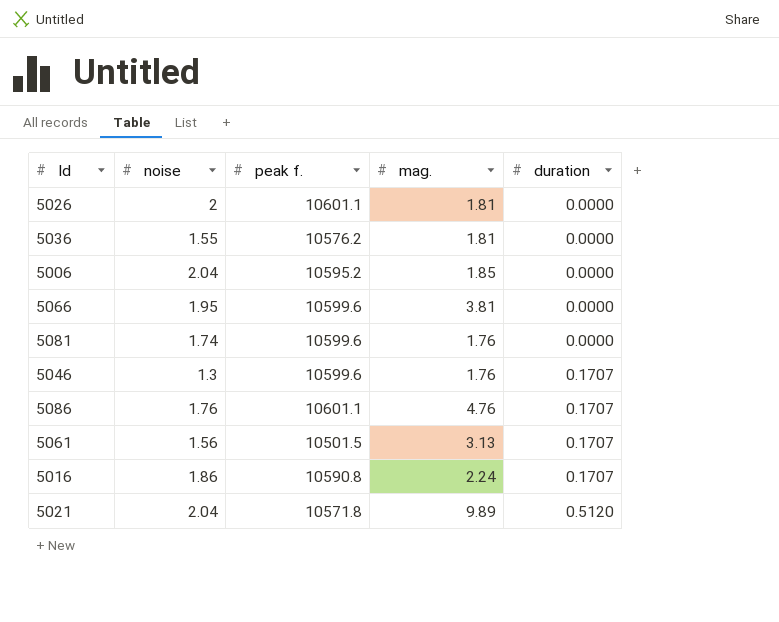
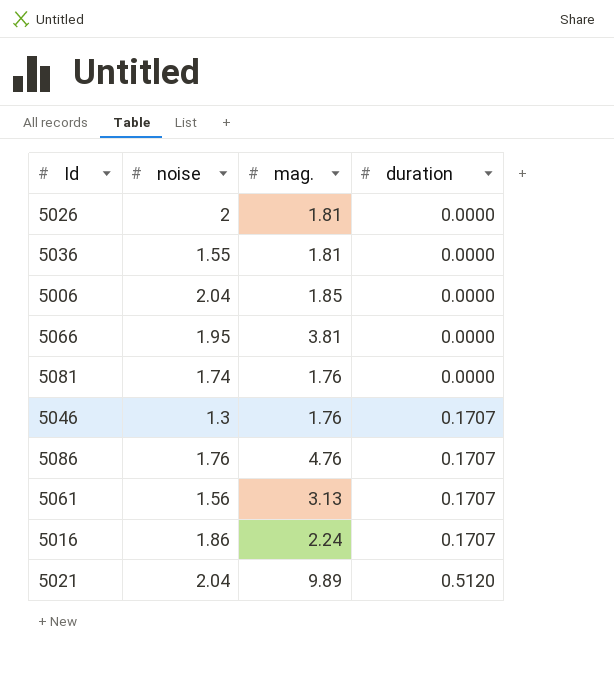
column peak f. | position: 3 -> none

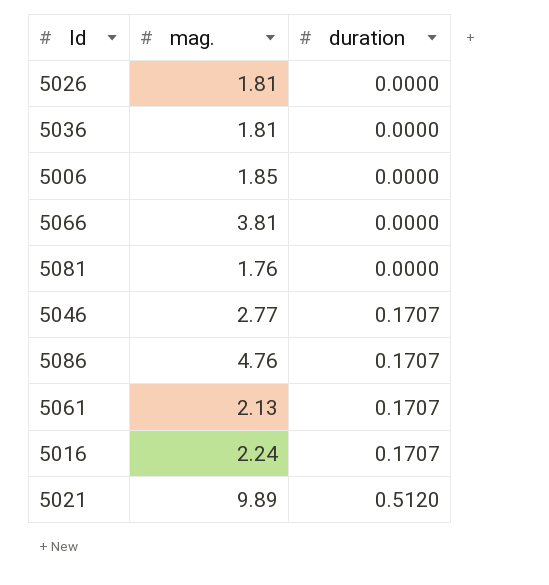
column noise | position: 2 -> none
5046 | mag.: 1.76 -> 2.77
5061 | mag.: 3.13 -> 2.13

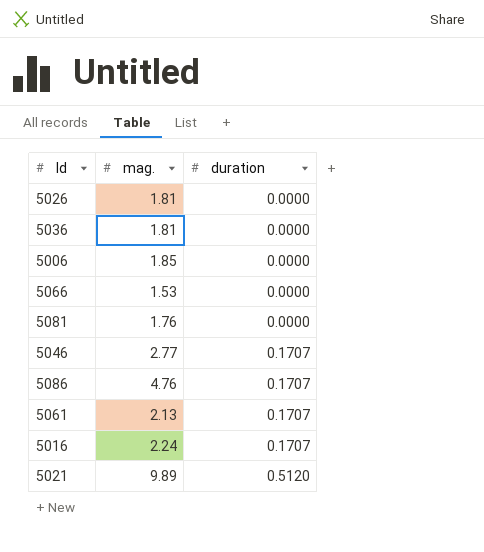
5066 | mag.: 3.81 -> 1.53

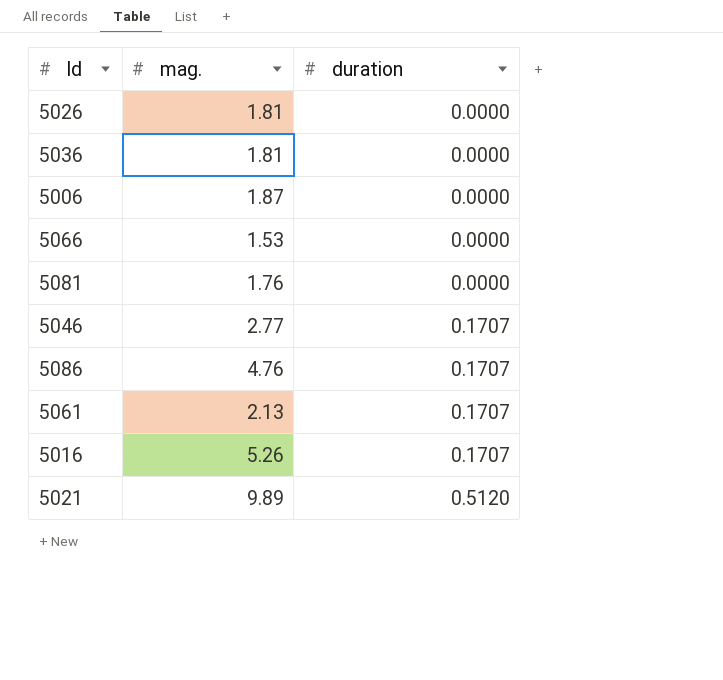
5006 | mag.: 1.85 -> 1.87
5016 | mag.: 2.24 -> 5.26

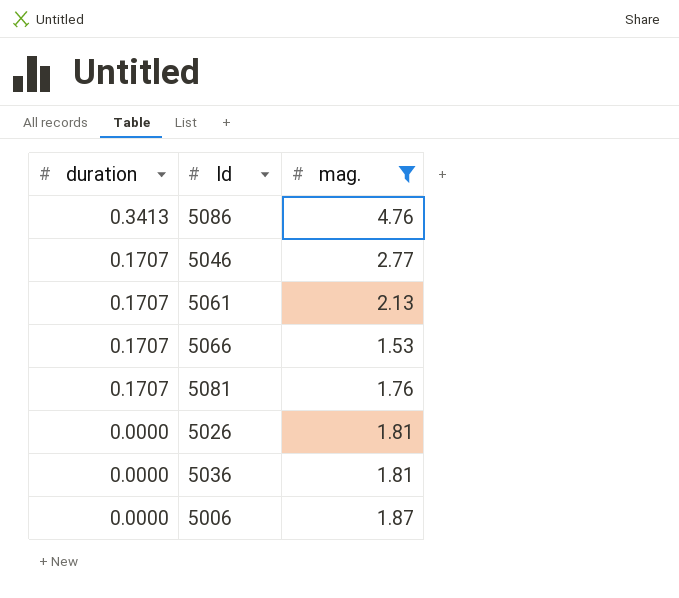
filter: none -> mag. <= 4.76
row order: duration ascending -> duration descending
column duration | position: 3 -> 1
5086 | duration: 0.1707 -> 0.3413
5066 | duration: 0.0000 -> 0.1707
5081 | duration: 0.0000 -> 0.1707

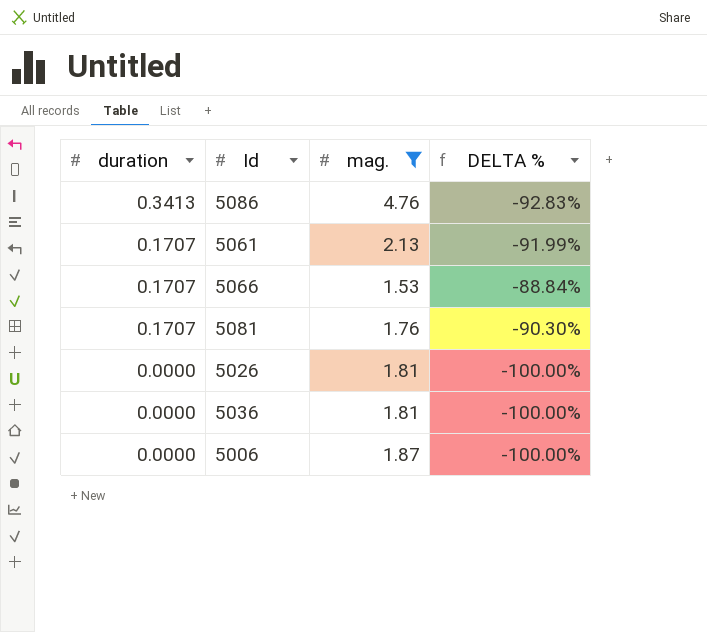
column DELTA % | formula: none -> ([duration] - [mag.]) / [mag.]
row 5046: 0.1707 | 2.77 -> none

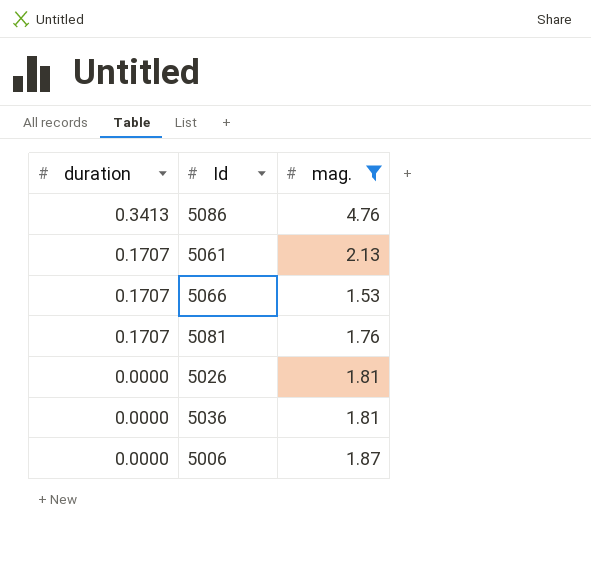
column DELTA % | formula: ([duration] - [mag.]) / [mag.] -> none

